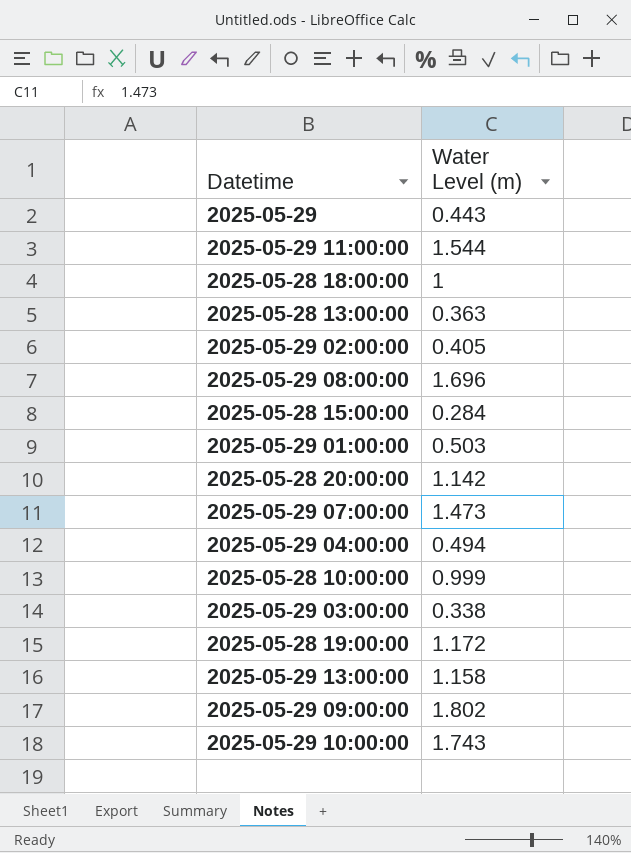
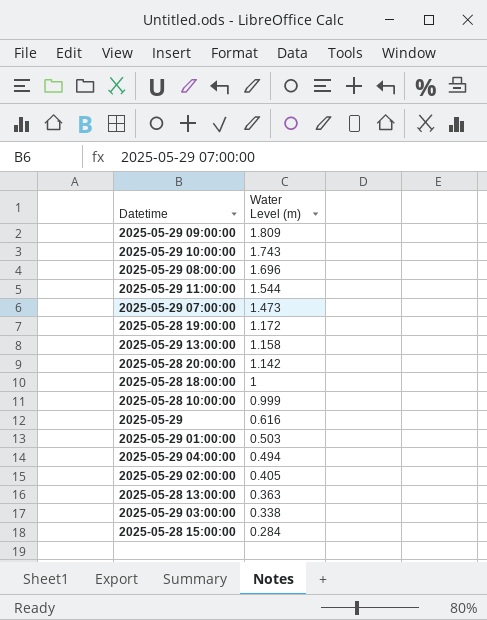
row order: none -> Water Level (m) descending
2025-05-29 09:00:00 | Water Level (m): 1.802 -> 1.809
2025-05-29 | Water Level (m): 0.443 -> 0.616

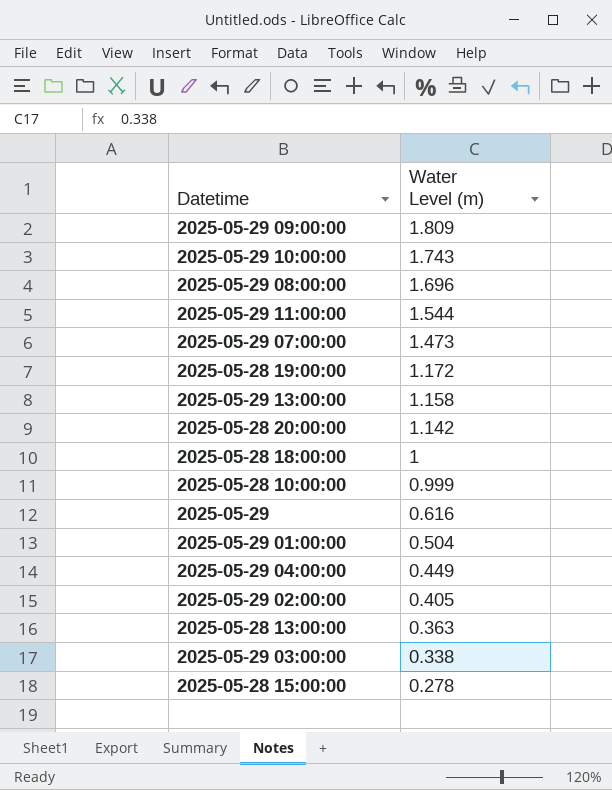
2025-05-29 01:00:00 | Water Level (m): 0.503 -> 0.504
2025-05-29 04:00:00 | Water Level (m): 0.494 -> 0.449
2025-05-28 15:00:00 | Water Level (m): 0.284 -> 0.278

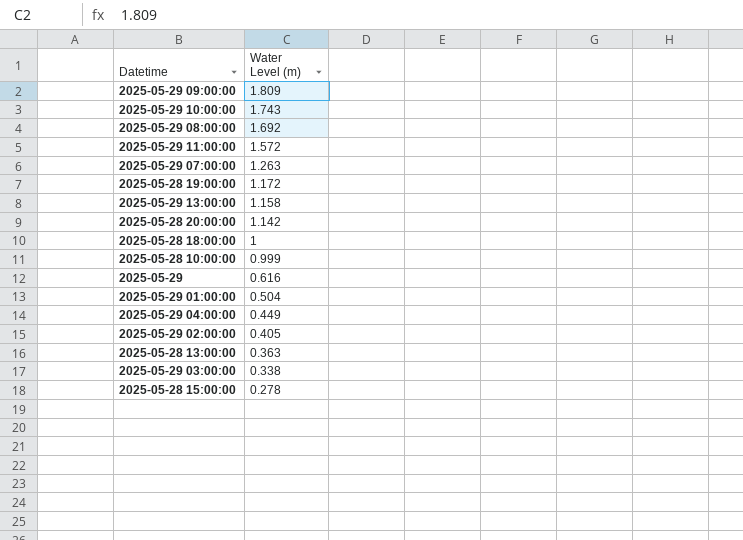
2025-05-29 08:00:00 | Water Level (m): 1.696 -> 1.692
2025-05-29 11:00:00 | Water Level (m): 1.544 -> 1.572
2025-05-29 07:00:00 | Water Level (m): 1.473 -> 1.263

